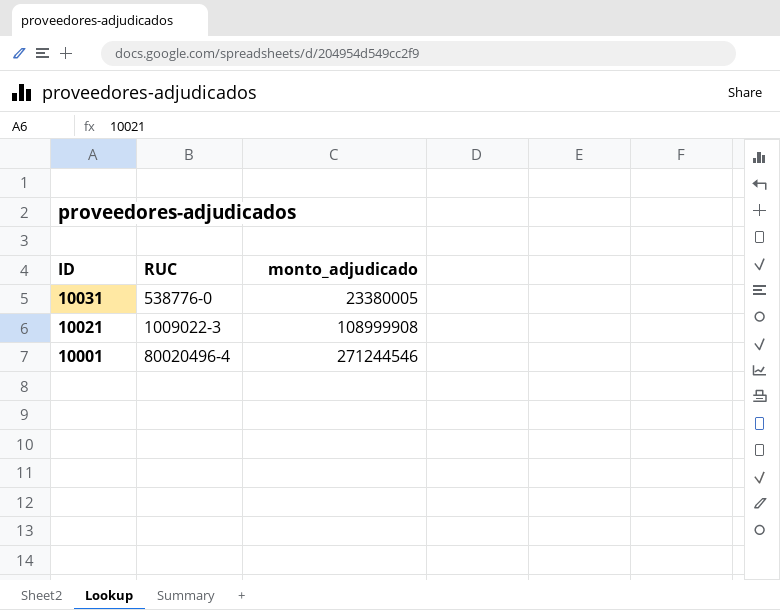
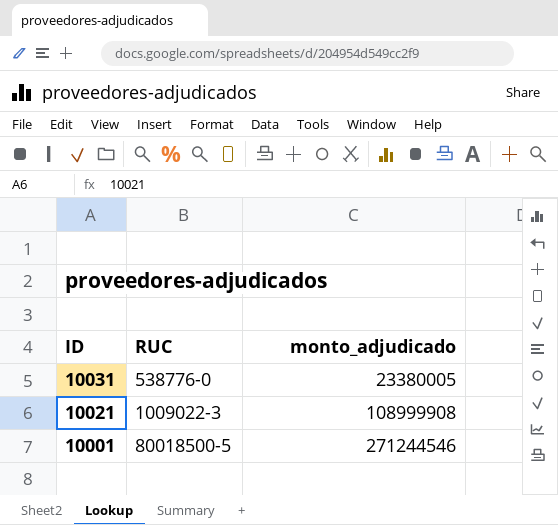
10001 | RUC: 80020496-4 -> 80018500-5

